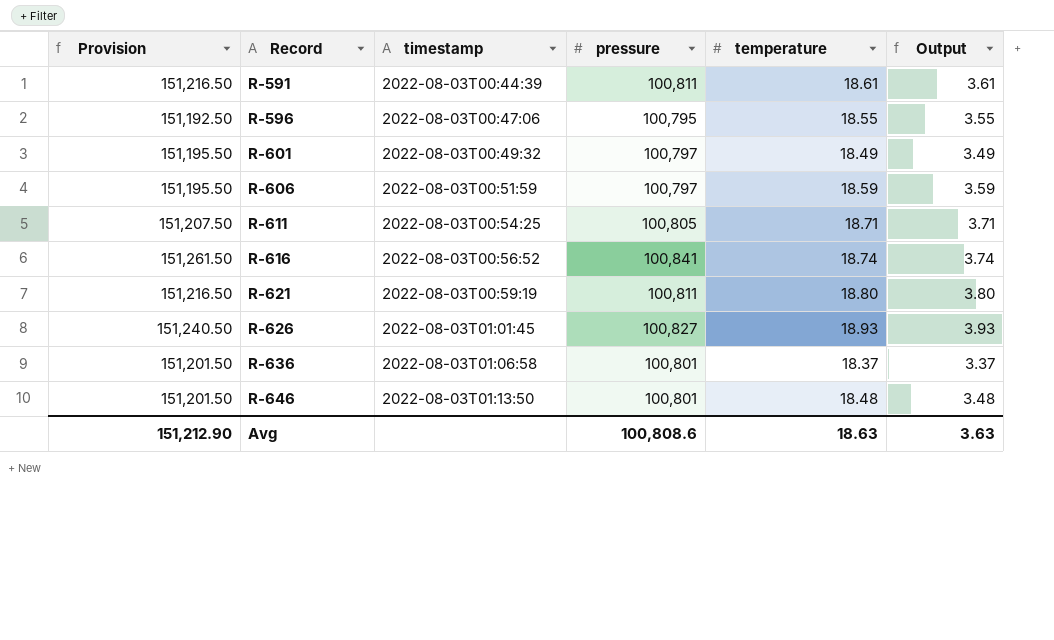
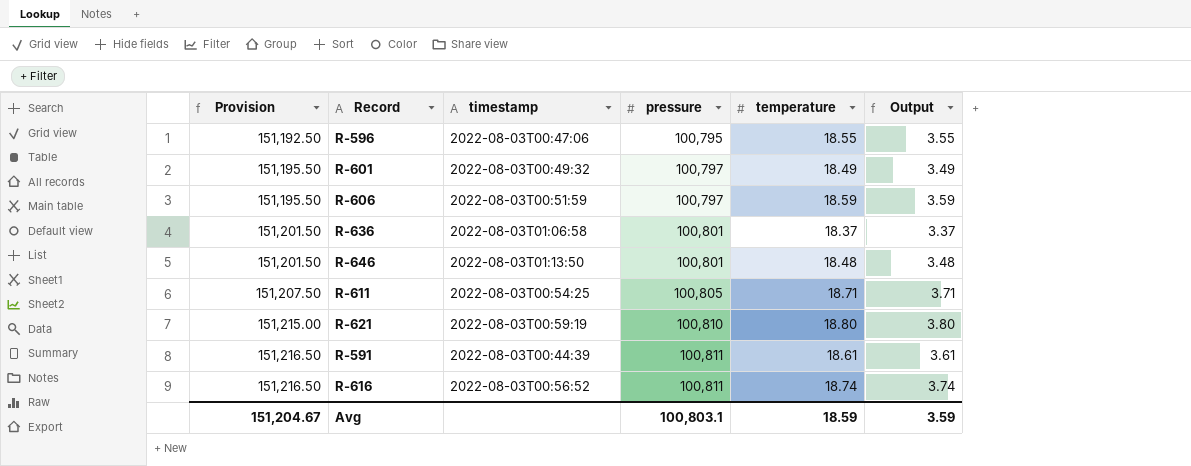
row order: Record ascending -> Provision ascending
row R-626: 151,240.50 | 2022-08-03T01:01:45 | 100,827 | 18.93 | 3.93 -> none
R-621 | Provision: 151,216.50 -> 151,215.00
R-621 | pressure: 100,811 -> 100,810
R-616 | Provision: 151,261.50 -> 151,216.50
R-616 | pressure: 100,841 -> 100,811
Avg | Provision: 151,212.90 -> 151,204.67
Avg | pressure: 100,808.6 -> 100,803.1
Avg | temperature: 18.63 -> 18.59
Avg | Output: 3.63 -> 3.59

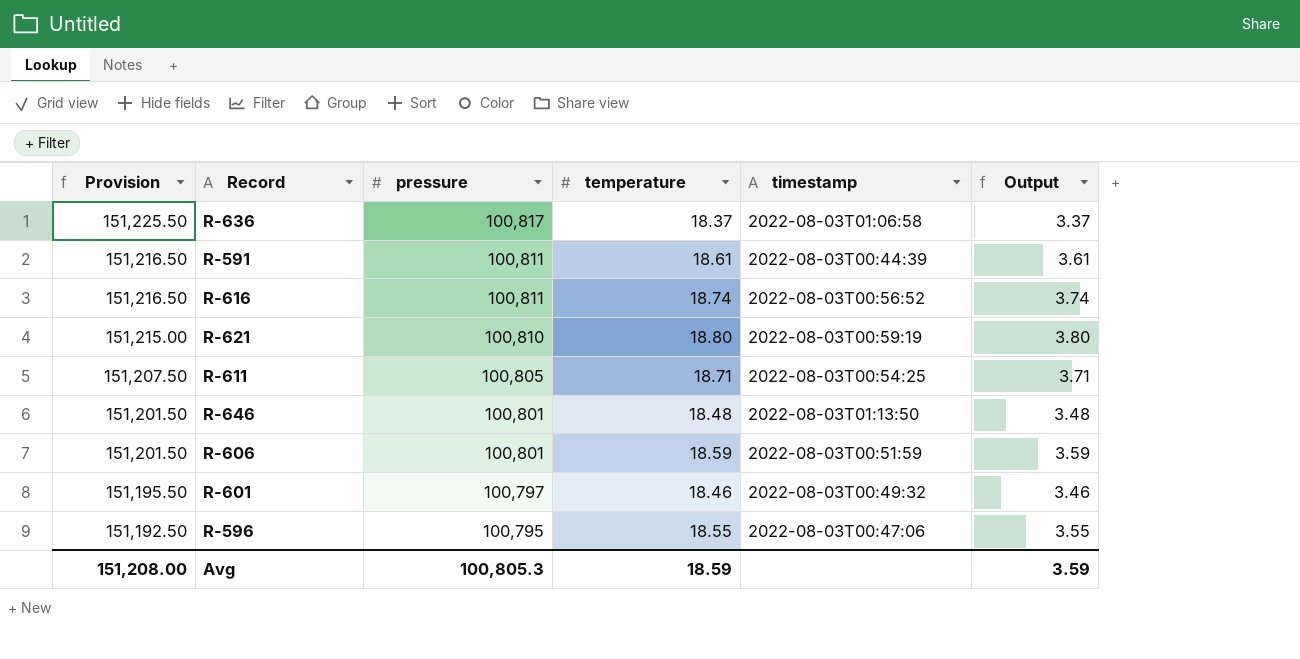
row order: Provision ascending -> Provision descending
column timestamp | position: 3 -> 5
R-636 | Provision: 151,201.50 -> 151,225.50
R-636 | pressure: 100,801 -> 100,817
R-606 | Provision: 151,195.50 -> 151,201.50
R-606 | pressure: 100,797 -> 100,801
R-601 | temperature: 18.49 -> 18.46
R-601 | Output: 3.49 -> 3.46
Avg | Provision: 151,204.67 -> 151,208.00
Avg | pressure: 100,803.1 -> 100,805.3

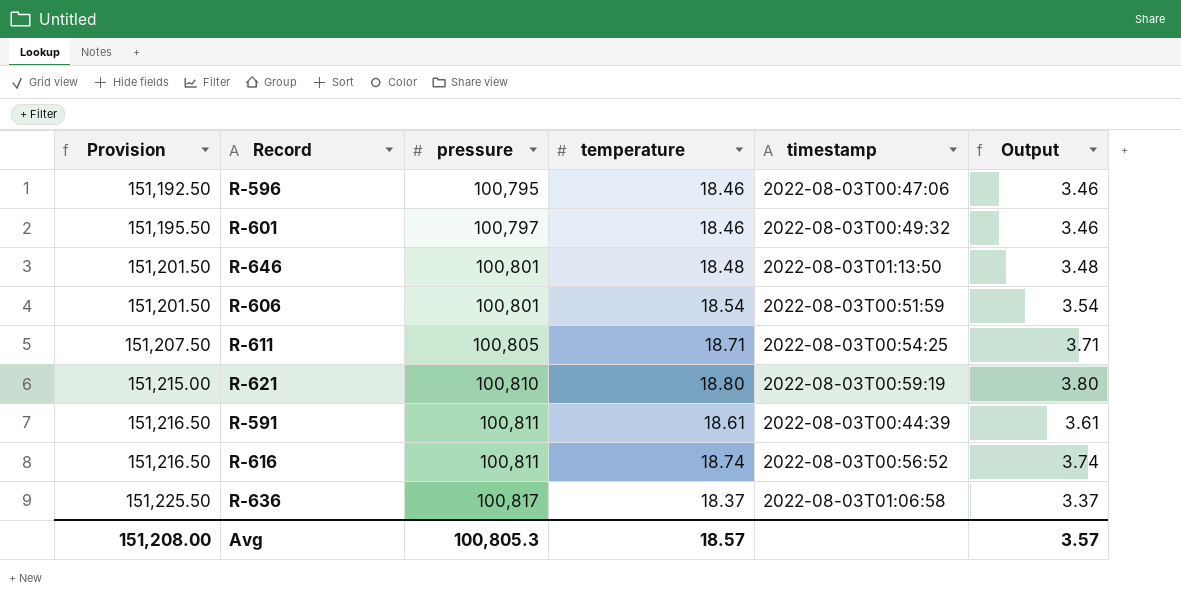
row order: Provision descending -> Provision ascending
R-596 | temperature: 18.55 -> 18.46
R-596 | Output: 3.55 -> 3.46
R-606 | temperature: 18.59 -> 18.54
R-606 | Output: 3.59 -> 3.54
Avg | temperature: 18.59 -> 18.57
Avg | Output: 3.59 -> 3.57

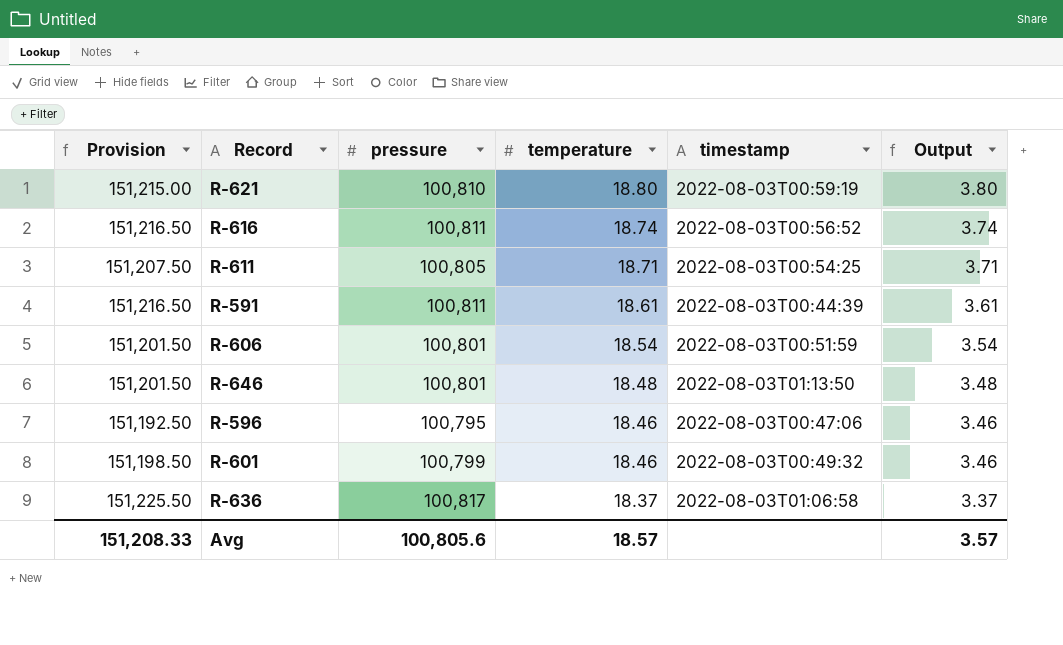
row order: Provision ascending -> temperature descending
R-601 | Provision: 151,195.50 -> 151,198.50
R-601 | pressure: 100,797 -> 100,799
Avg | Provision: 151,208.00 -> 151,208.33
Avg | pressure: 100,805.3 -> 100,805.6

